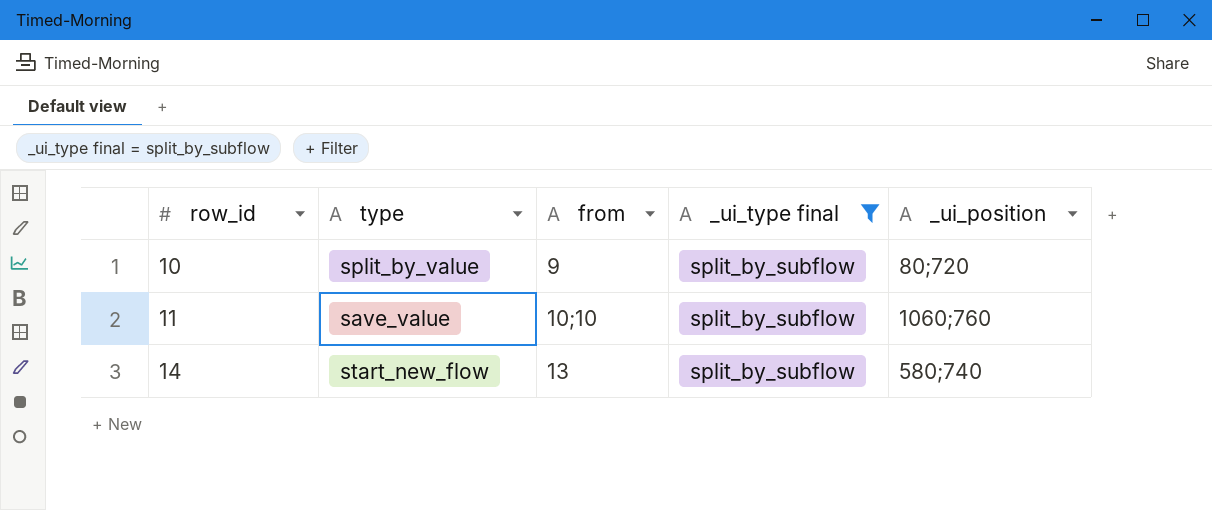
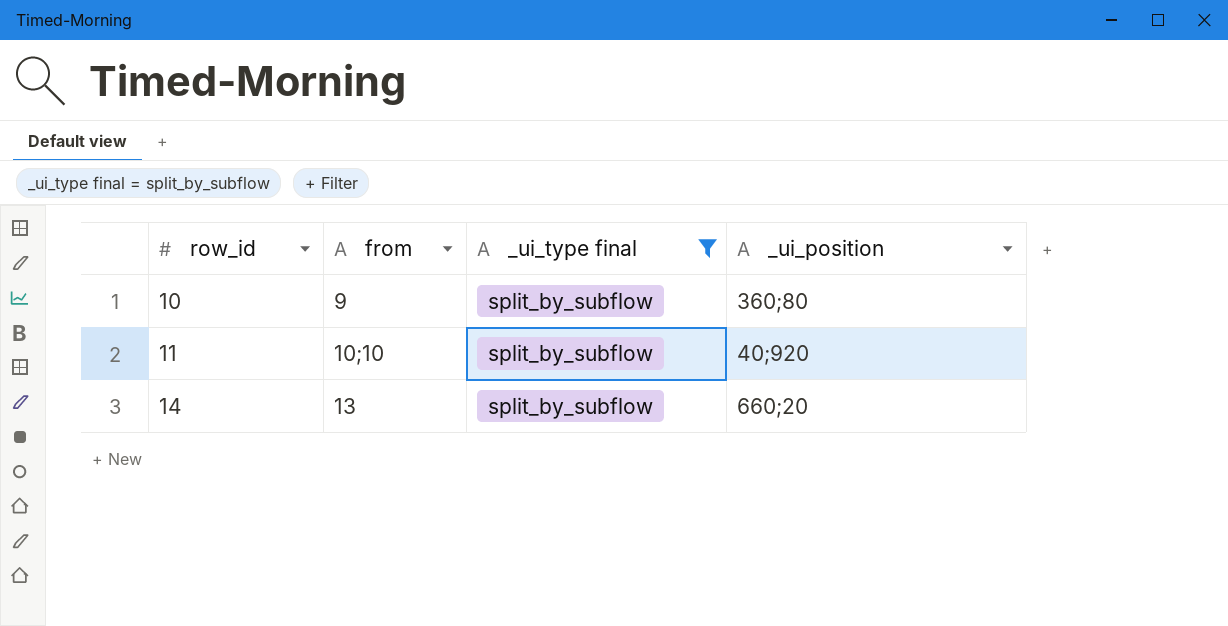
column type | position: 2 -> none
10 | _ui_position: 80;720 -> 360;80
11 | _ui_position: 1060;760 -> 40;920
14 | _ui_position: 580;740 -> 660;20

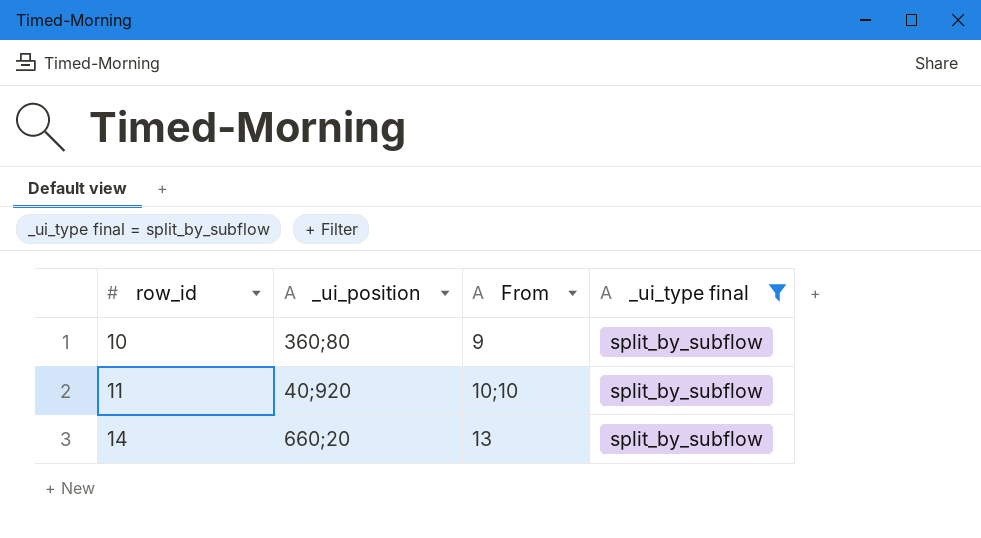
column _ui_position | position: 4 -> 2
column name: from -> From

